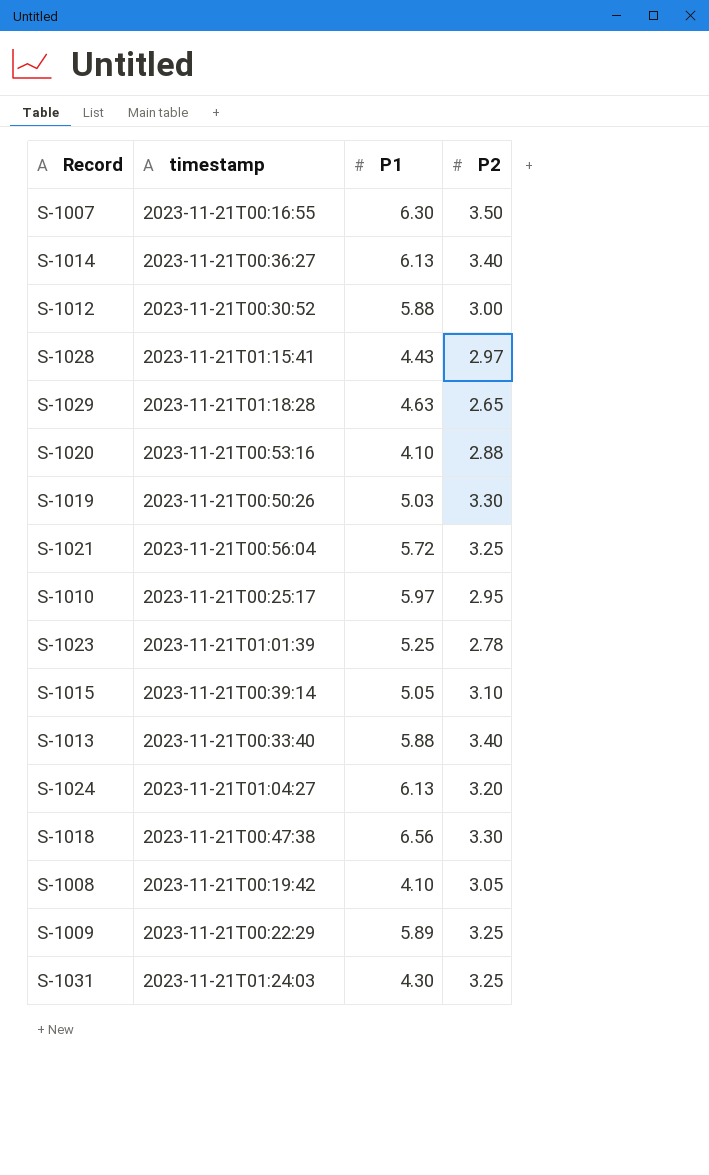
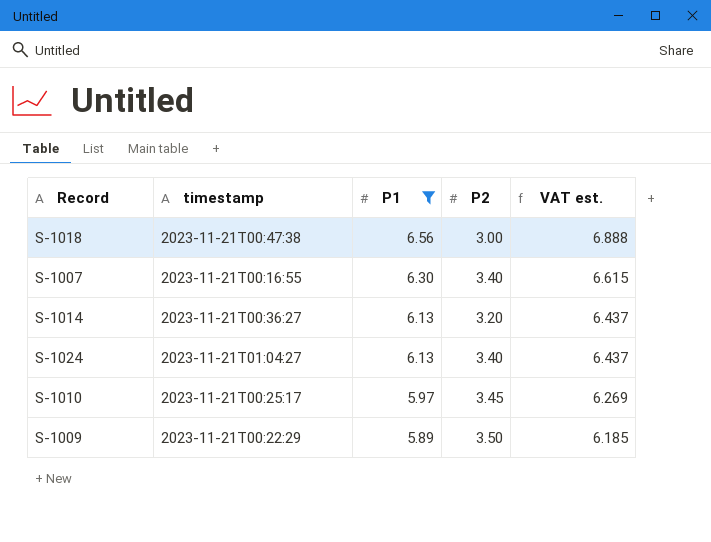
filter: none -> P1 >= 5.89
row order: none -> P1 descending
column VAT est. | formula: none -> [P1] * 1.05
S-1018 | P2: 3.30 -> 3.00
S-1007 | P2: 3.50 -> 3.40
S-1014 | P2: 3.40 -> 3.20
S-1024 | P2: 3.20 -> 3.40
S-1010 | P2: 2.95 -> 3.45
S-1009 | P2: 3.25 -> 3.50

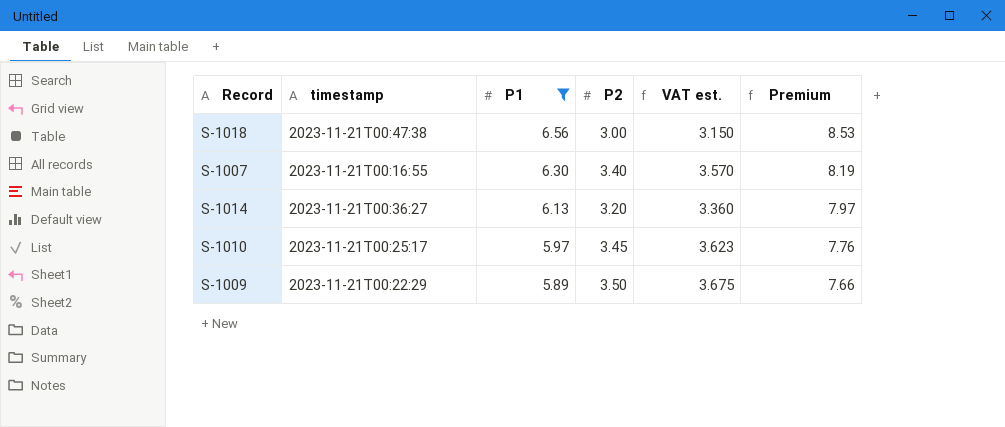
column VAT est. | formula: [P1] * 1.05 -> [P2] * 1.05
column Premium | formula: none -> [P1] * 1.3
row S-1024: 2023-11-21T01:04:27 | 6.13 | 3.40 | 6.437 -> none

